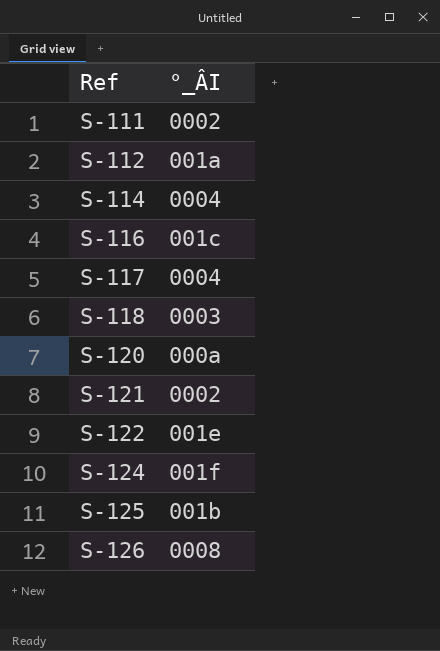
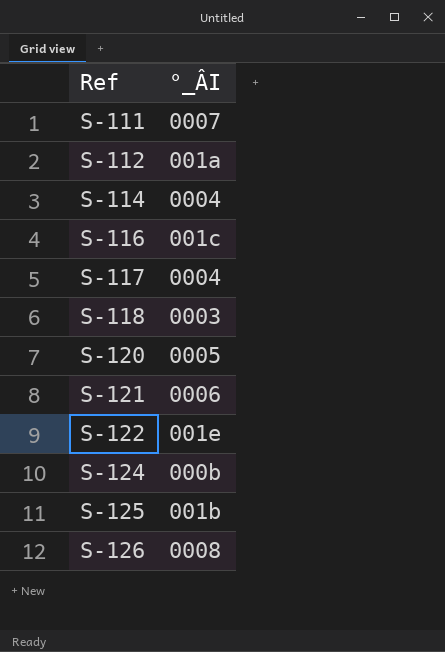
S-111 | °_ÂI: 0002 -> 0007
S-120 | °_ÂI: 000a -> 0005
S-121 | °_ÂI: 0002 -> 0006
S-124 | °_ÂI: 001f -> 000b

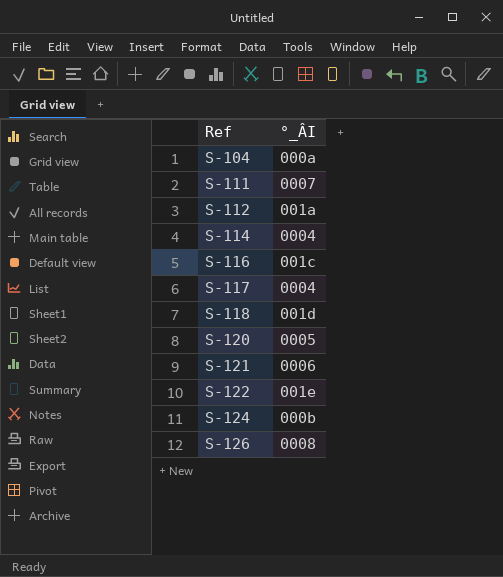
row S-125: 001b -> none
row S-104: none -> 000a
S-118 | °_ÂI: 0003 -> 001d

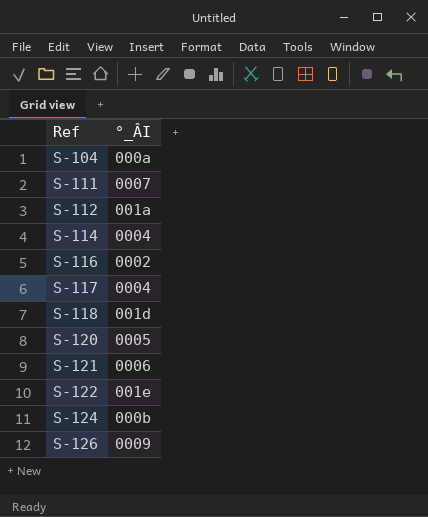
S-116 | °_ÂI: 001c -> 0002
S-126 | °_ÂI: 0008 -> 0009

